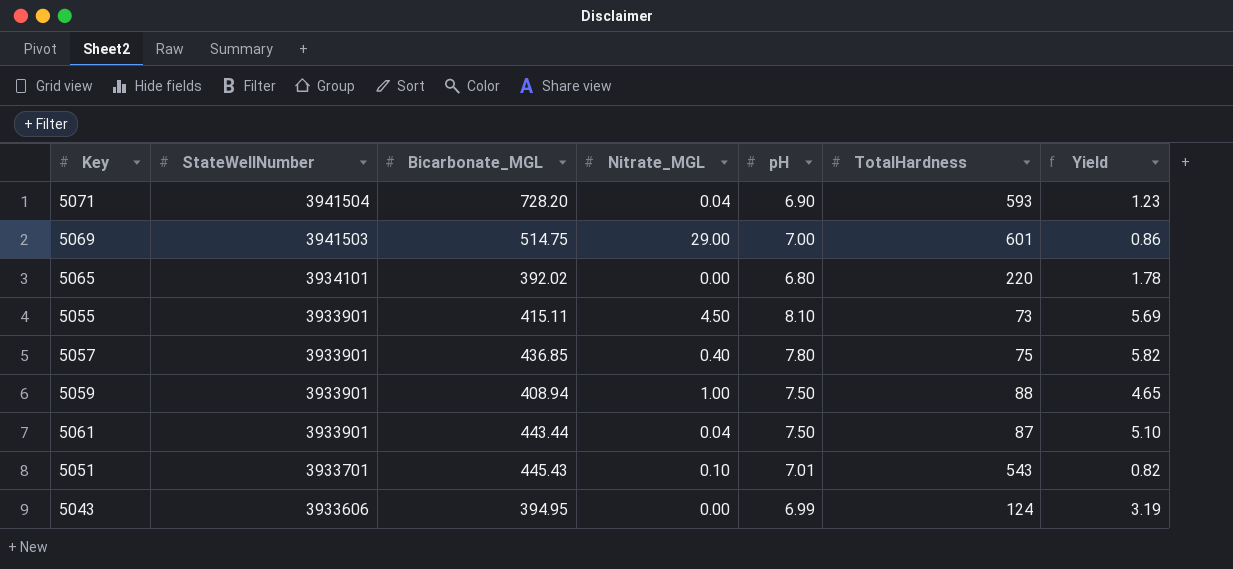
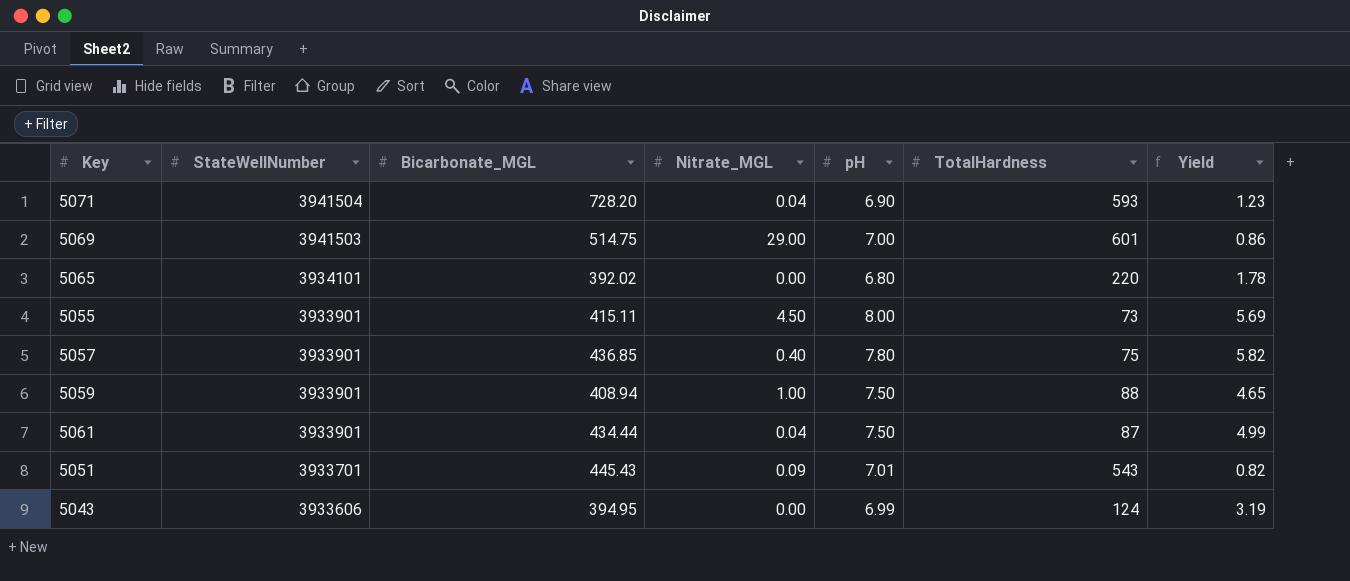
5055 | pH: 8.10 -> 8.00
5061 | Bicarbonate_MGL: 443.44 -> 434.44
5061 | Yield: 5.10 -> 4.99
5051 | Nitrate_MGL: 0.10 -> 0.09

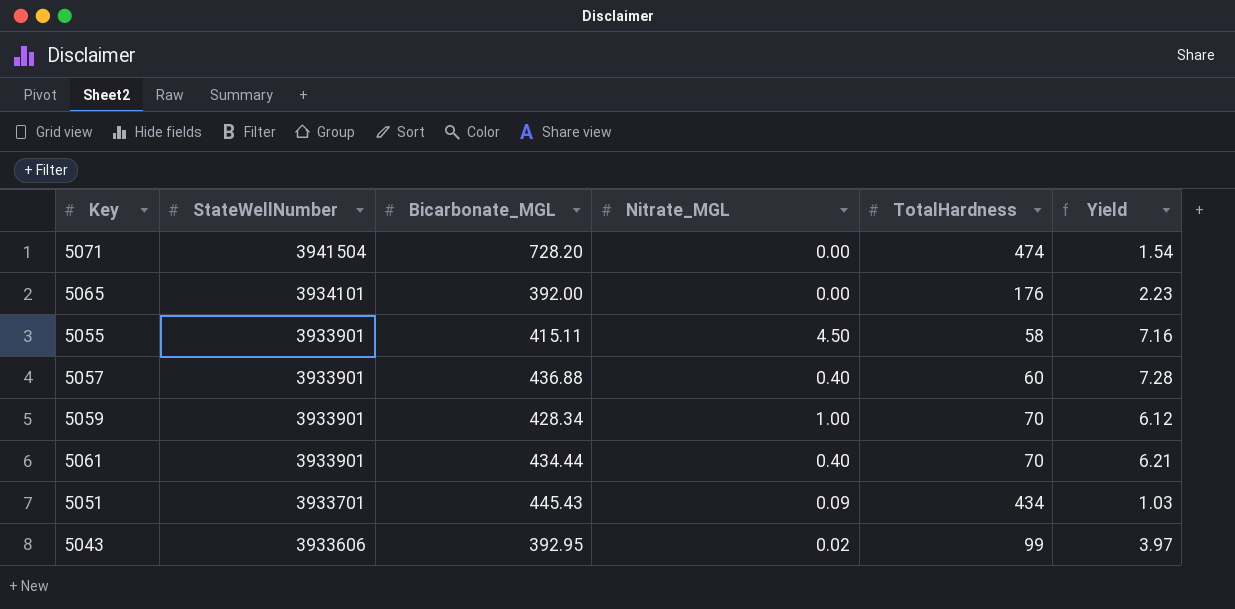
column pH | position: 5 -> none
row 5069: 3941503 | 514.75 | 29.00 | 7.00 | 601 | 0.86 -> none
5071 | Nitrate_MGL: 0.04 -> 0.00
5071 | TotalHardness: 593 -> 474
5071 | Yield: 1.23 -> 1.54
5065 | Bicarbonate_MGL: 392.02 -> 392.00
5065 | TotalHardness: 220 -> 176
5065 | Yield: 1.78 -> 2.23
5055 | TotalHardness: 73 -> 58
5055 | Yield: 5.69 -> 7.16
5057 | Bicarbonate_MGL: 436.85 -> 436.88
5057 | TotalHardness: 75 -> 60
5057 | Yield: 5.82 -> 7.28
5059 | Bicarbonate_MGL: 408.94 -> 428.34
5059 | TotalHardness: 88 -> 70
5059 | Yield: 4.65 -> 6.12
5061 | Nitrate_MGL: 0.04 -> 0.40
5061 | TotalHardness: 87 -> 70
5061 | Yield: 4.99 -> 6.21
5051 | TotalHardness: 543 -> 434
5051 | Yield: 0.82 -> 1.03
5043 | Bicarbonate_MGL: 394.95 -> 392.95
5043 | Nitrate_MGL: 0.00 -> 0.02
5043 | TotalHardness: 124 -> 99
5043 | Yield: 3.19 -> 3.97

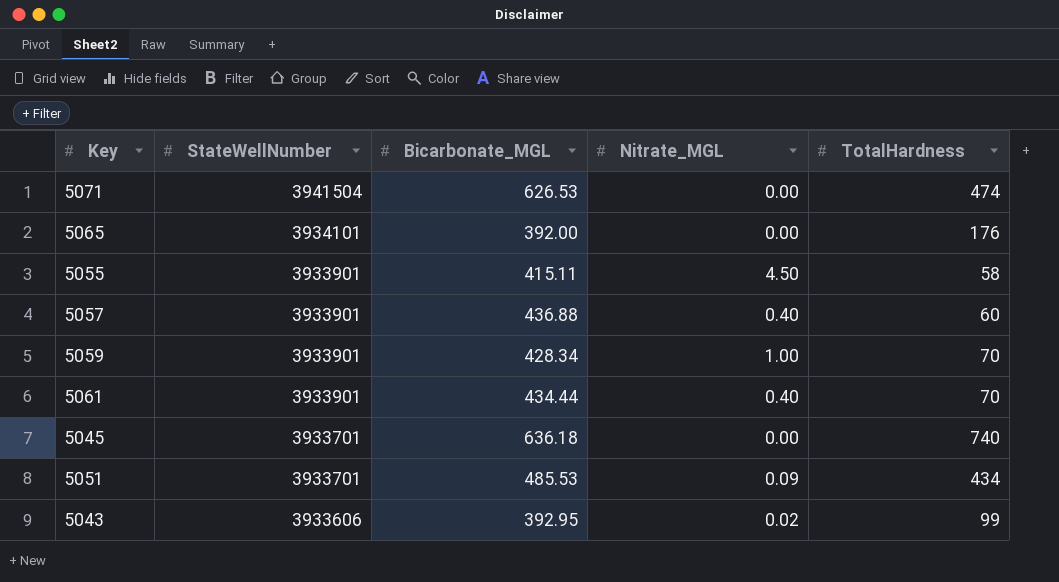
column Yield | formula: [Bicarbonate_MGL] / [TotalHardness] -> none
5071 | Bicarbonate_MGL: 728.20 -> 626.53
row 5045: none -> 3933701 | 636.18 | 0.00 | 740
5051 | Bicarbonate_MGL: 445.43 -> 485.53

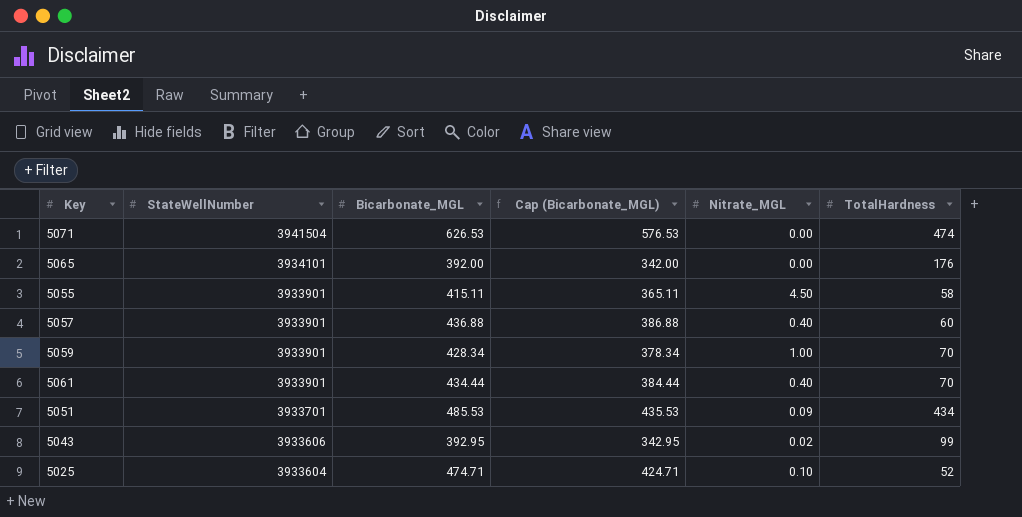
column Cap (Bicarbonate_MGL) | formula: none -> [Bicarbonate_MGL] - 50
row 5045: 3933701 | 636.18 | 0.00 | 740 -> none
row 5025: none -> 3933604 | 474.71 | 424.71 | 0.10 | 52

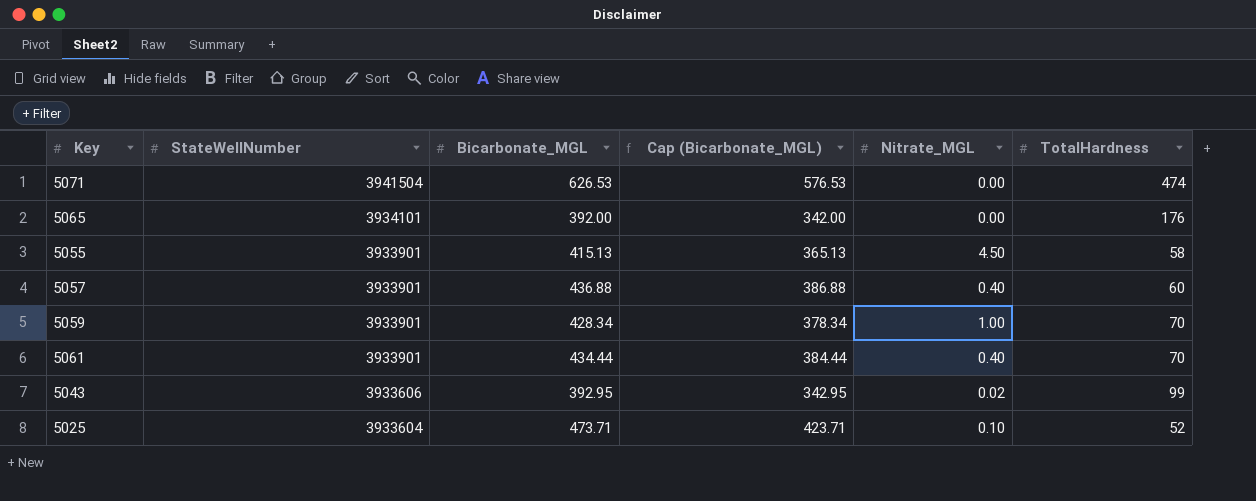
row 5051: 3933701 | 485.53 | 435.53 | 0.09 | 434 -> none
5055 | Bicarbonate_MGL: 415.11 -> 415.13
5055 | Cap (Bicarbonate_MGL): 365.11 -> 365.13
5025 | Bicarbonate_MGL: 474.71 -> 473.71
5025 | Cap (Bicarbonate_MGL): 424.71 -> 423.71

